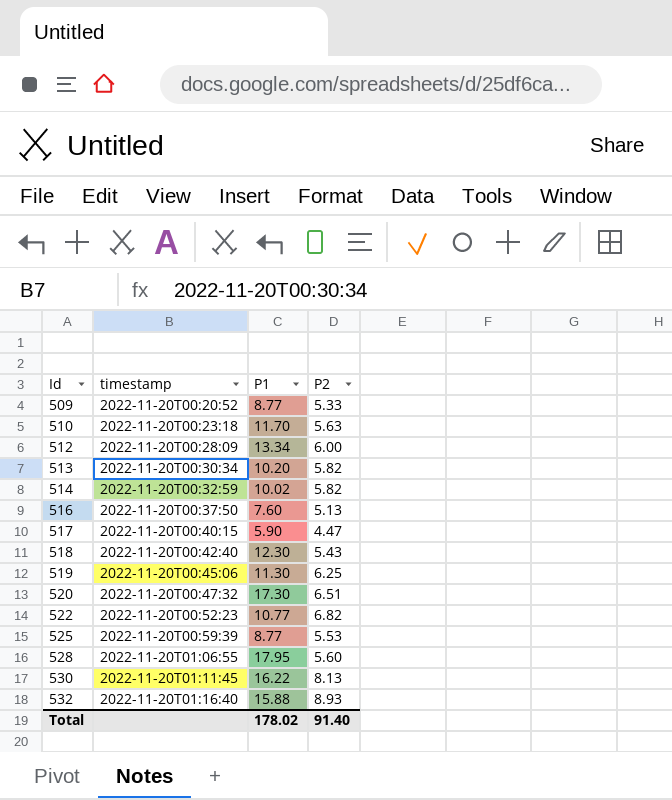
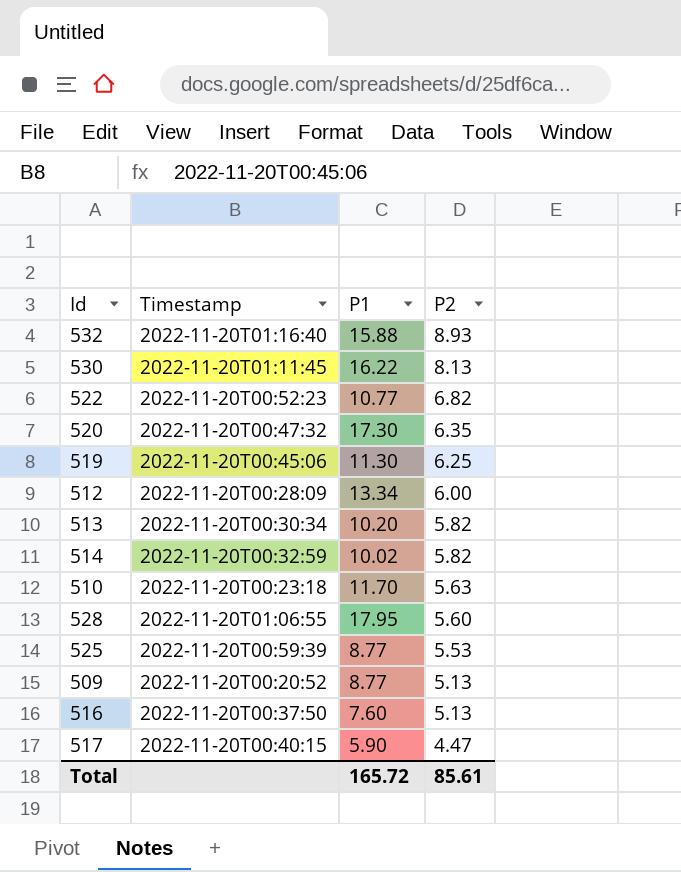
row order: Id ascending -> P2 descending
column name: timestamp -> Timestamp
row 518: 2022-11-20T00:42:40 | 12.30 | 5.43 -> none
520 | P2: 6.51 -> 6.35
509 | P2: 5.33 -> 5.13
Total | P1: 178.02 -> 165.72
Total | P2: 91.40 -> 85.61

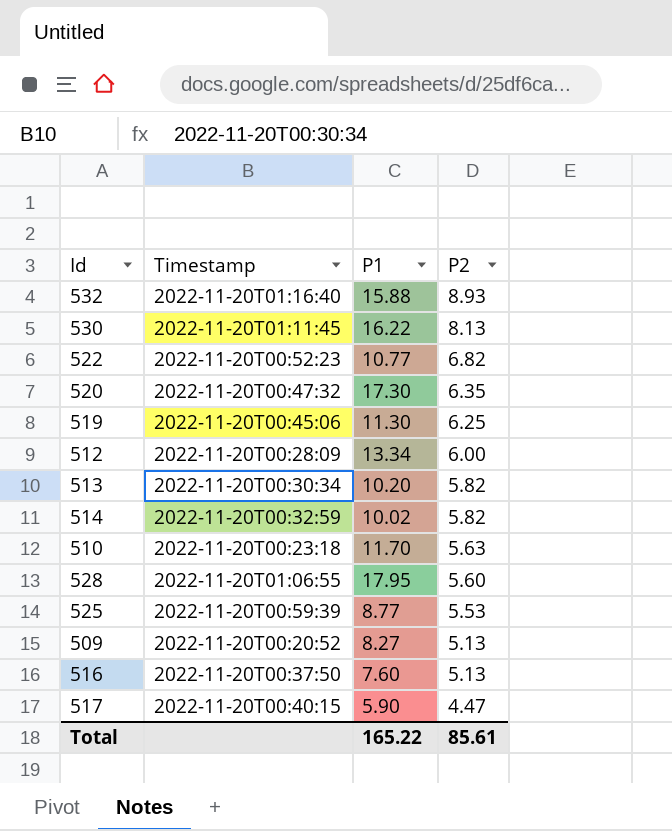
509 | P1: 8.77 -> 8.27
Total | P1: 165.72 -> 165.22

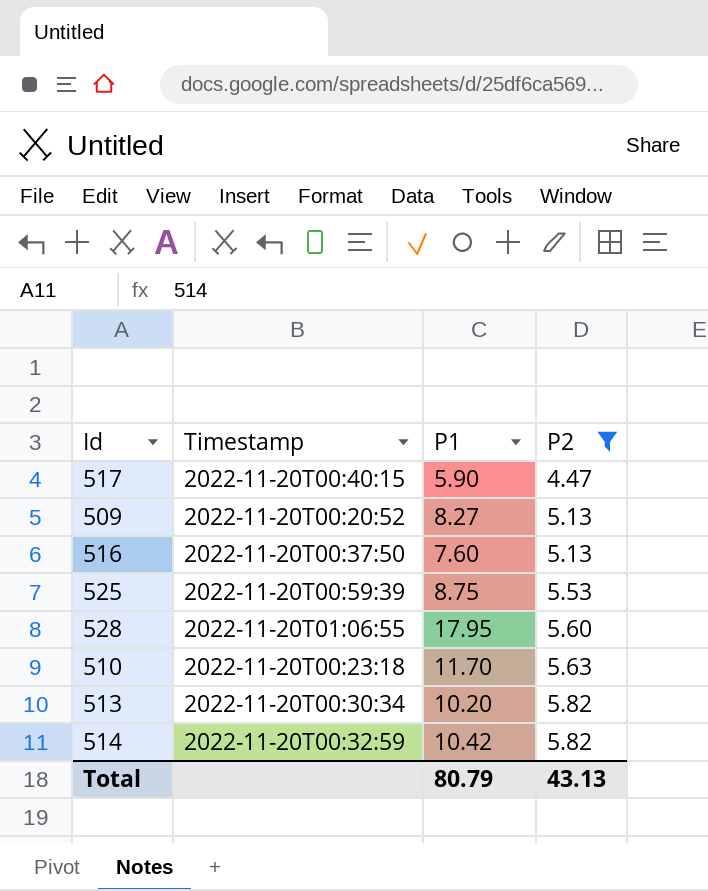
filter: none -> P2 <= 5.82
row order: P2 descending -> P2 ascending
525 | P1: 8.77 -> 8.75
514 | P1: 10.02 -> 10.42
Total | P1: 165.22 -> 80.79
Total | P2: 85.61 -> 43.13

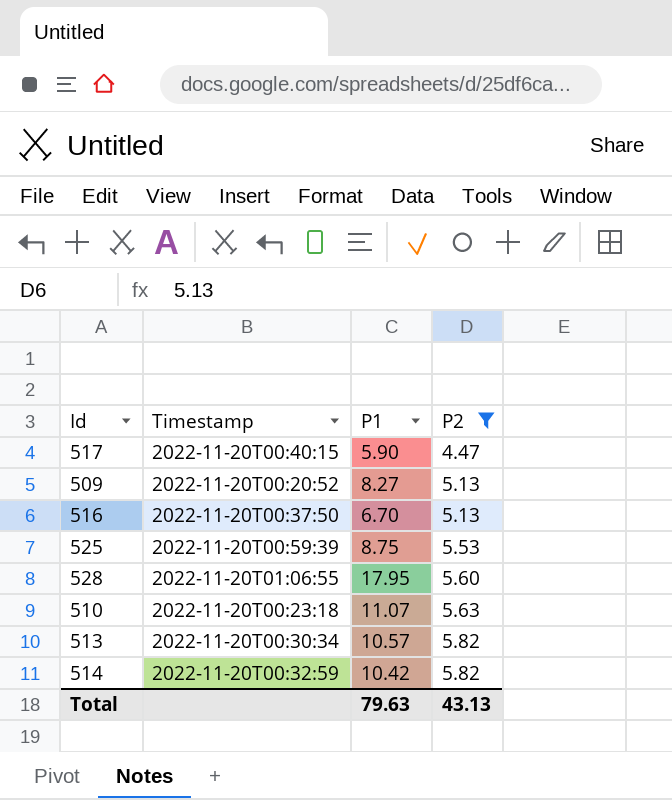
516 | P1: 7.60 -> 6.70
510 | P1: 11.70 -> 11.07
513 | P1: 10.20 -> 10.57
Total | P1: 80.79 -> 79.63

